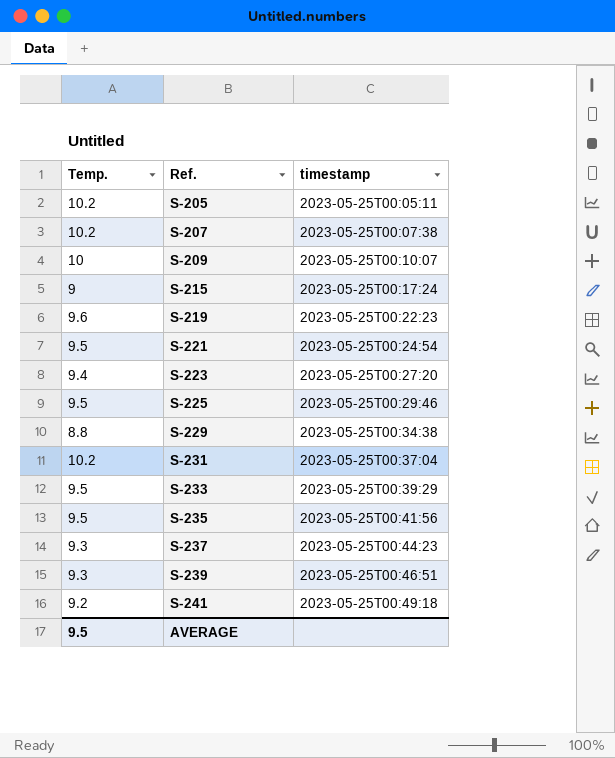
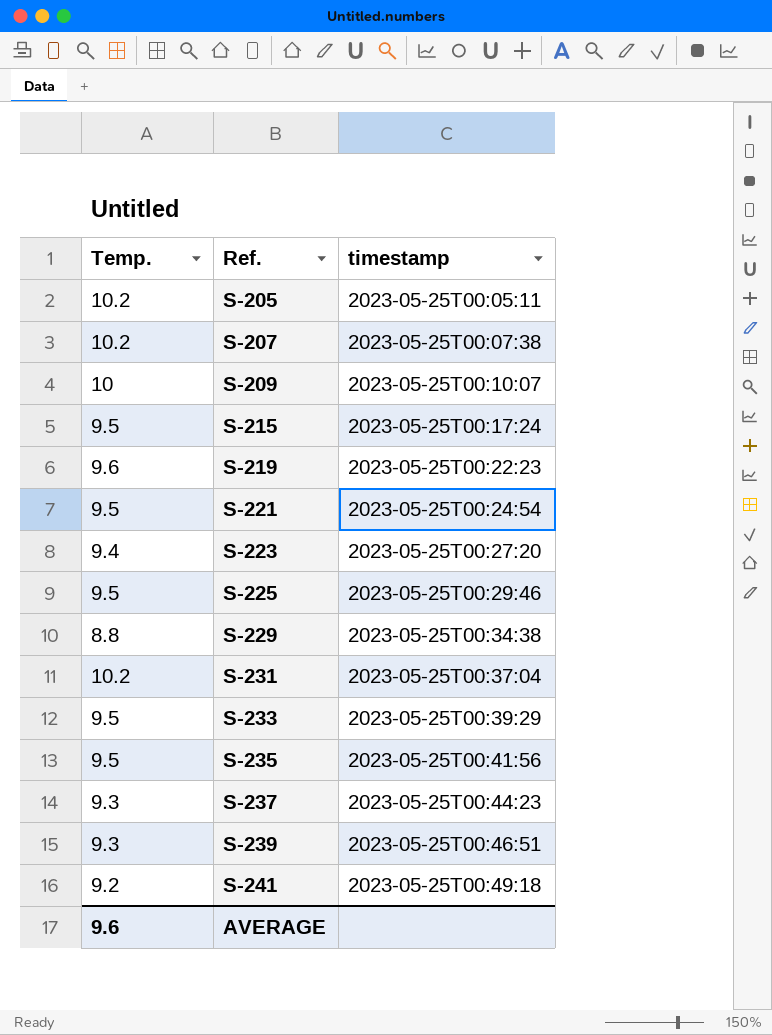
S-215 | Temp.: 9 -> 9.5
AVERAGE | Temp.: 9.5 -> 9.6

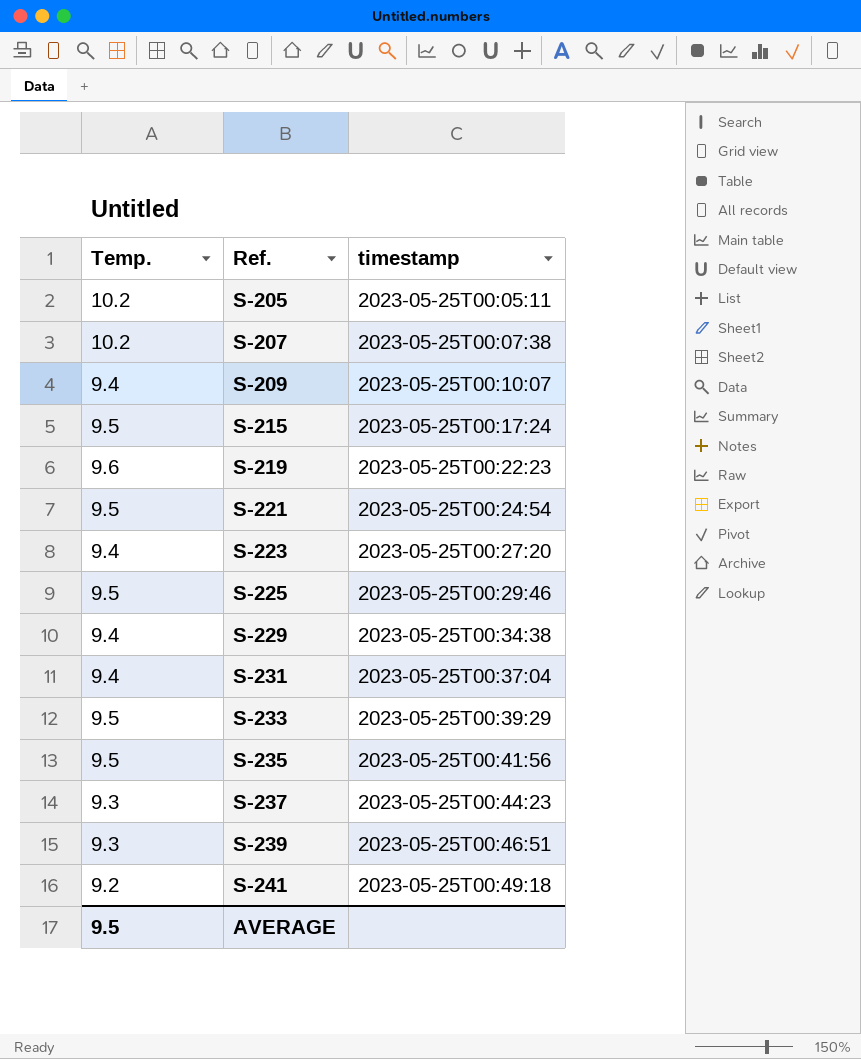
S-209 | Temp.: 10 -> 9.4
S-229 | Temp.: 8.8 -> 9.4
S-231 | Temp.: 10.2 -> 9.4
AVERAGE | Temp.: 9.6 -> 9.5

